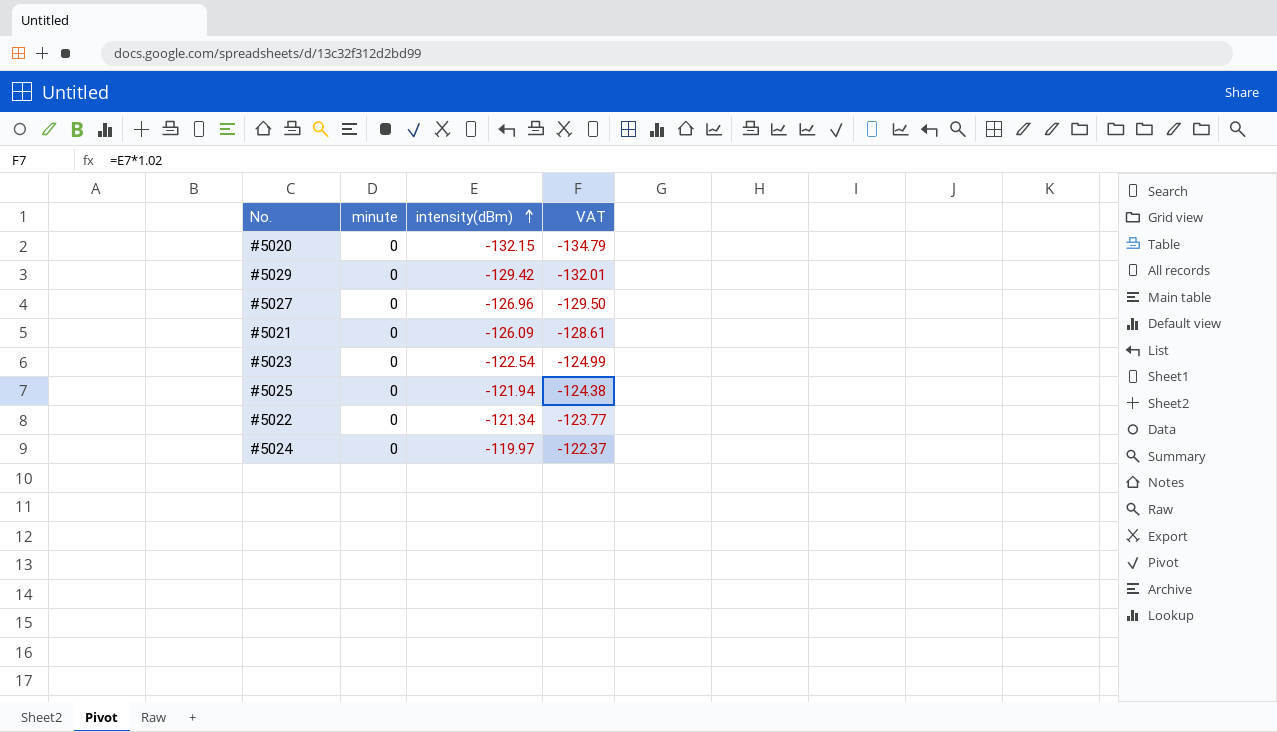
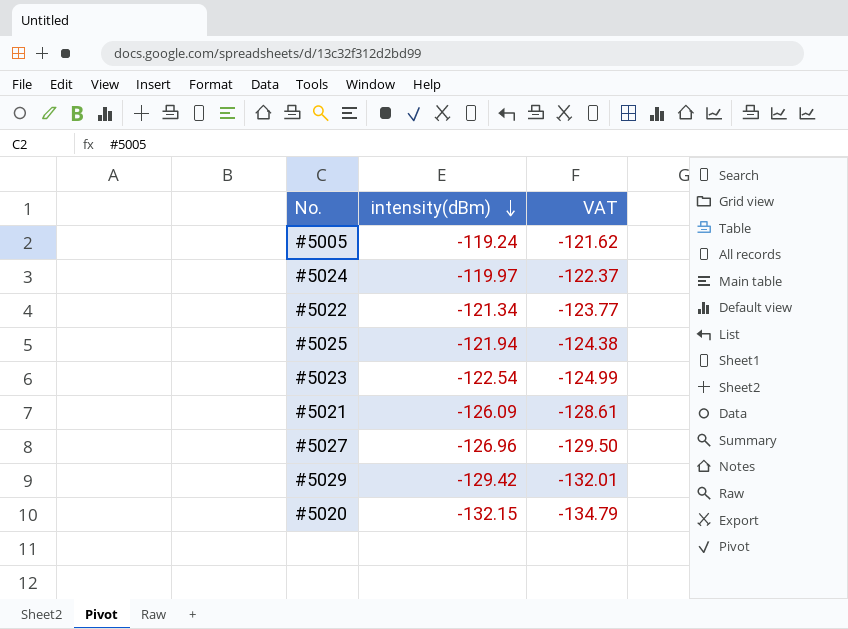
row order: intensity(dBm) ascending -> intensity(dBm) descending
column minute | position: 2 -> none
row #5005: none -> -119.24 | -121.62

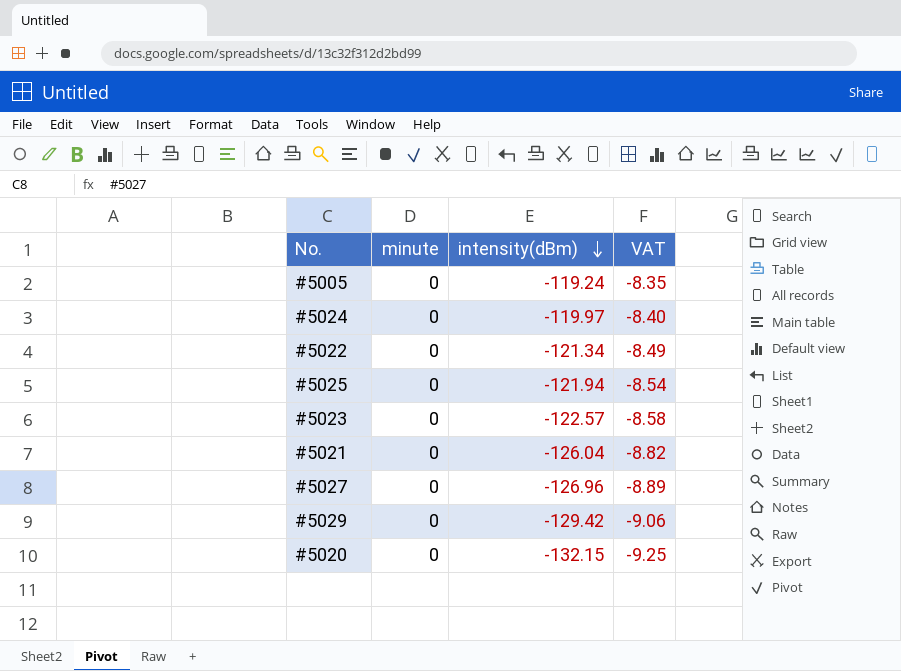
column minute | position: none -> 2
column VAT | formula: [intensity(dBm)] * 1.02 -> [intensity(dBm)] * 0.07
#5023 | intensity(dBm): -122.54 -> -122.57
#5021 | intensity(dBm): -126.09 -> -126.04

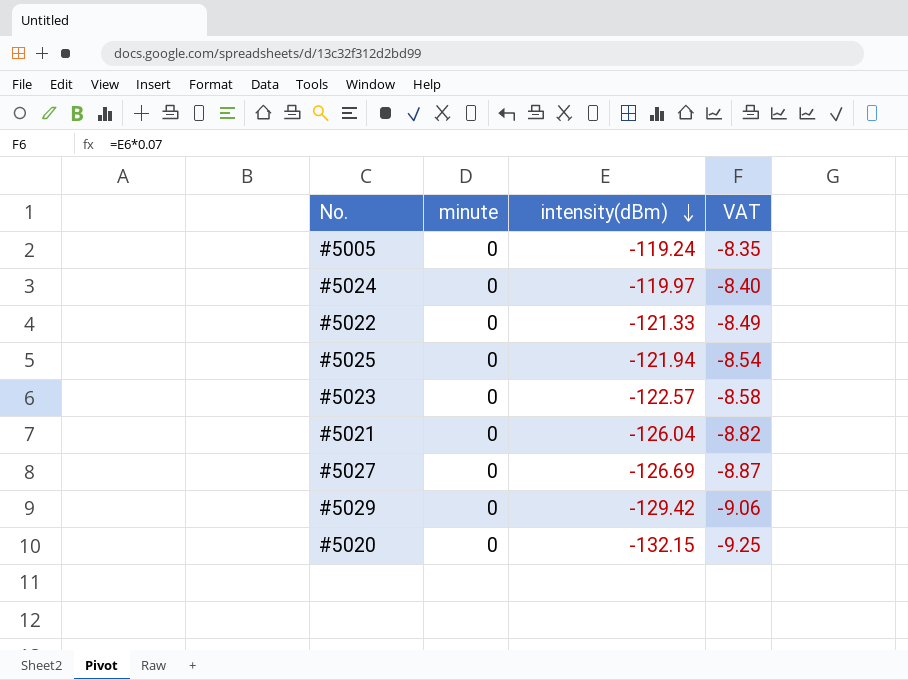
#5022 | intensity(dBm): -121.34 -> -121.33
#5027 | intensity(dBm): -126.96 -> -126.69
#5027 | VAT: -8.89 -> -8.87

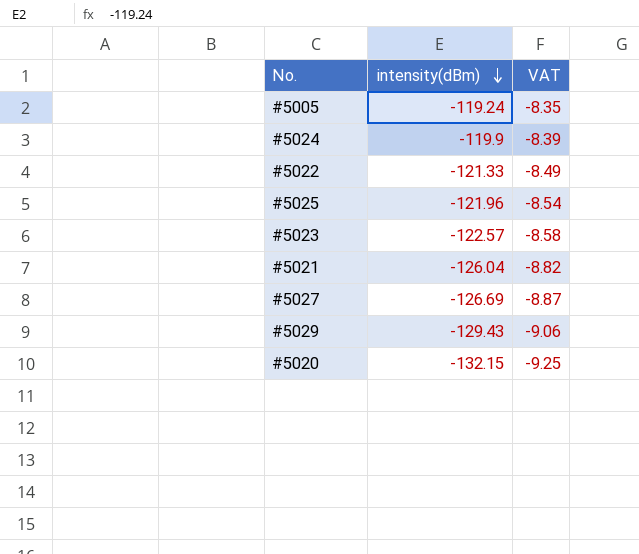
column minute | position: 2 -> none
#5024 | intensity(dBm): -119.97 -> -119.9
#5024 | VAT: -8.40 -> -8.39
#5025 | intensity(dBm): -121.94 -> -121.96
#5029 | intensity(dBm): -129.42 -> -129.43

